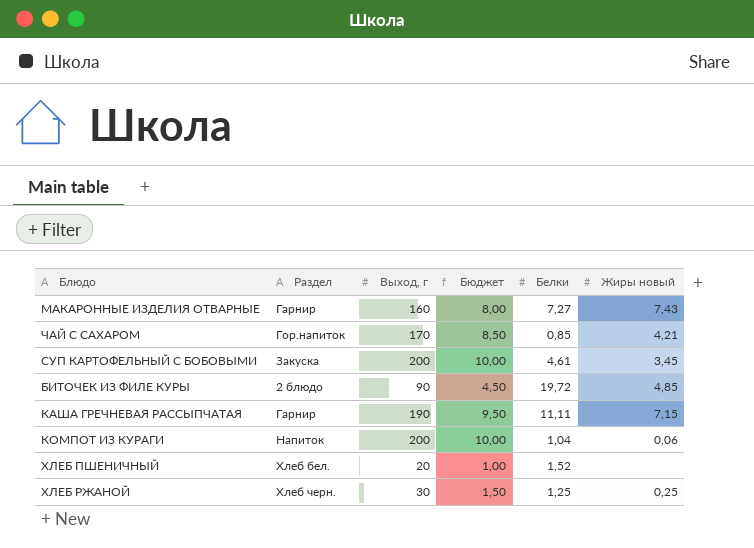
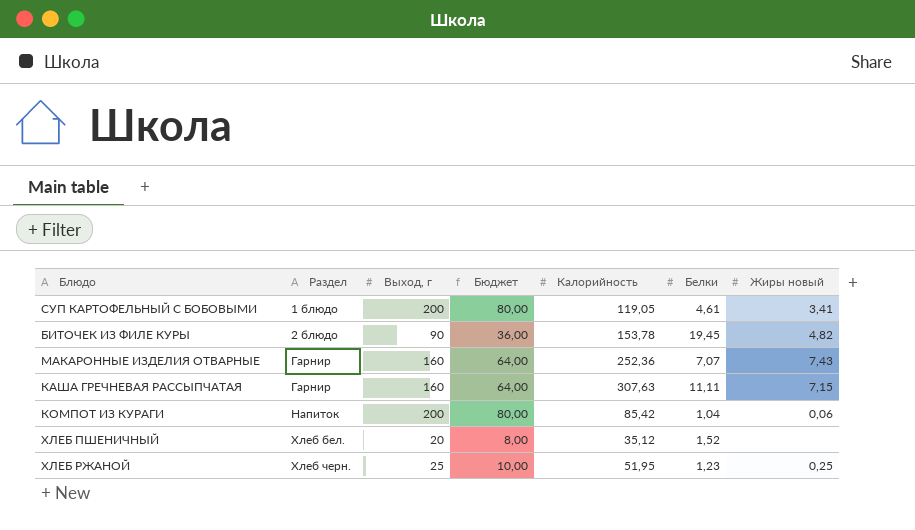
row order: none -> Раздел ascending
column Бюджет | formula: [Выход, г] * 0,05 -> [Выход, г] * 0,4
column Калорийность | position: none -> 5
row ЧАЙ С САХАРОМ: Гор.напиток | 170 | 8,50 | 0,85 | 4,21 -> none
СУП КАРТОФЕЛЬНЫЙ С БОБОВЫМИ | Раздел: Закуска -> 1 блюдо
СУП КАРТОФЕЛЬНЫЙ С БОБОВЫМИ | Жиры новый: 3,45 -> 3,41
БИТОЧЕК ИЗ ФИЛЕ КУРЫ | Белки: 19,72 -> 19,45
БИТОЧЕК ИЗ ФИЛЕ КУРЫ | Жиры новый: 4,85 -> 4,82
МАКАРОННЫЕ ИЗДЕЛИЯ ОТВАРНЫЕ | Белки: 7,27 -> 7,07
КАША ГРЕЧНЕВАЯ РАССЫПЧАТАЯ | Выход, г: 190 -> 160
ХЛЕБ РЖАНОЙ | Выход, г: 30 -> 25
ХЛЕБ РЖАНОЙ | Белки: 1,25 -> 1,23

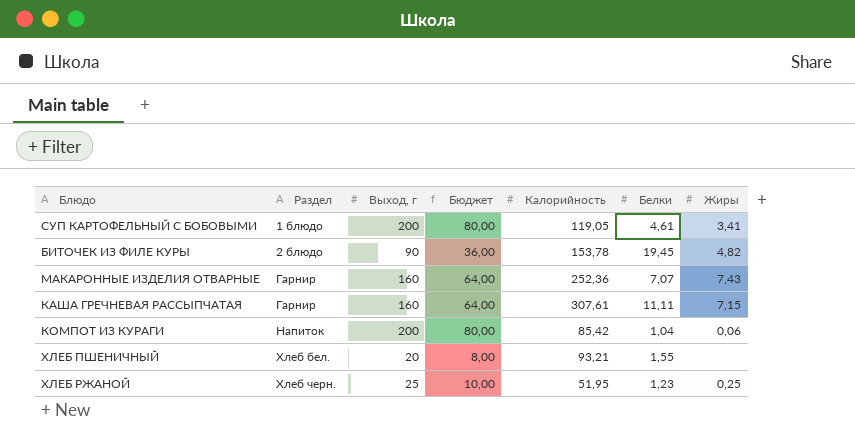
column name: Жиры новый -> Жиры
КАША ГРЕЧНЕВАЯ РАССЫПЧАТАЯ | Калорийность: 307,63 -> 307,61
ХЛЕБ ПШЕНИЧНЫЙ | Калорийность: 35,12 -> 93,21
ХЛЕБ ПШЕНИЧНЫЙ | Белки: 1,52 -> 1,55

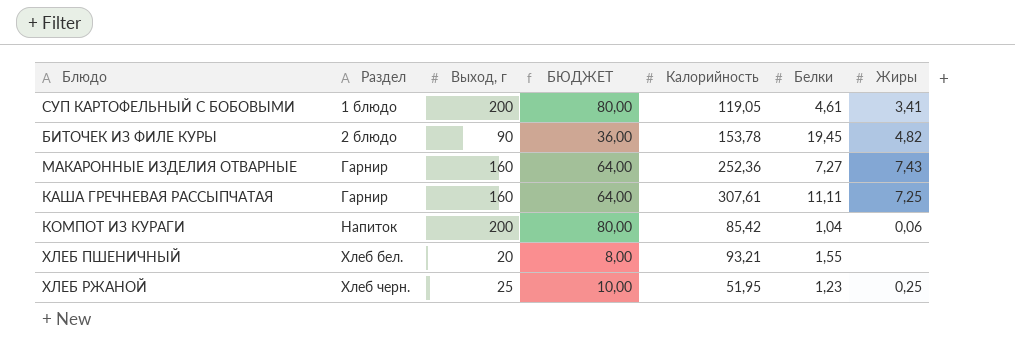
column name: Бюджет -> БЮДЖЕТ
МАКАРОННЫЕ ИЗДЕЛИЯ ОТВАРНЫЕ | Белки: 7,07 -> 7,27
КАША ГРЕЧНЕВАЯ РАССЫПЧАТАЯ | Жиры: 7,15 -> 7,25

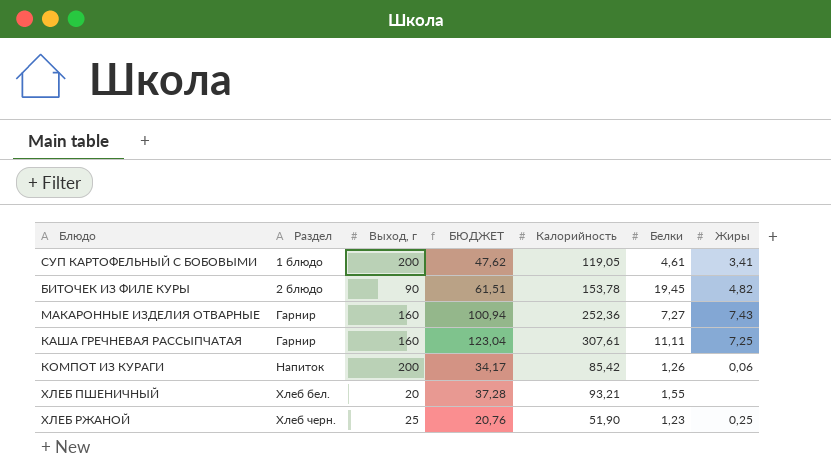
column БЮДЖЕТ | formula: [Выход, г] * 0,4 -> [Калорийность] * 0,4
КОМПОТ ИЗ КУРАГИ | Белки: 1,04 -> 1,26
ХЛЕБ РЖАНОЙ | Калорийность: 51,95 -> 51,90

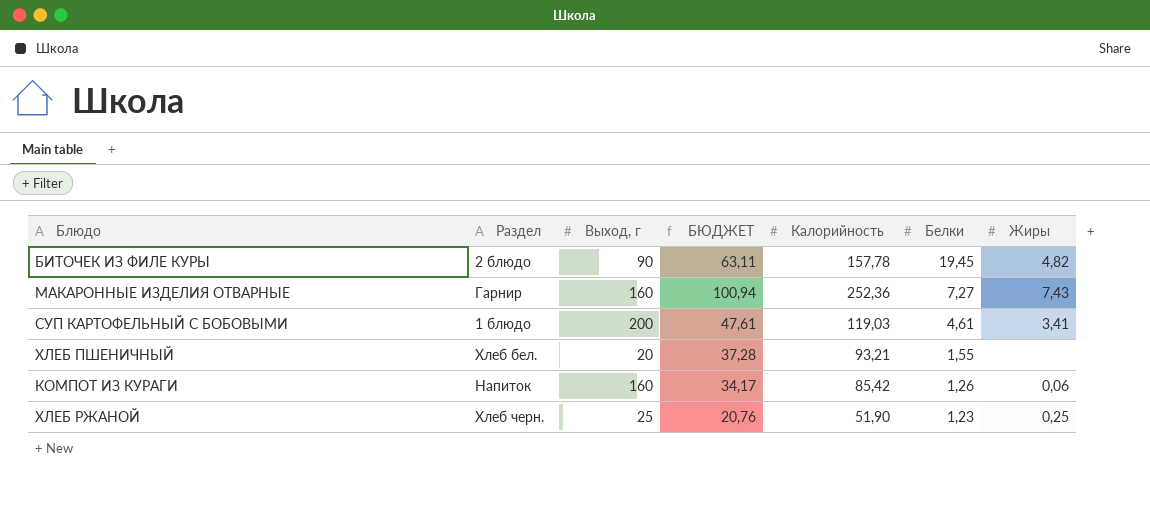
row order: Раздел ascending -> Белки descending
row КАША ГРЕЧНЕВАЯ РАССЫПЧАТАЯ: Гарнир | 160 | 123,04 | 307,61 | 11,11 | 7,25 -> none
БИТОЧЕК ИЗ ФИЛЕ КУРЫ | БЮДЖЕТ: 61,51 -> 63,11
БИТОЧЕК ИЗ ФИЛЕ КУРЫ | Калорийность: 153,78 -> 157,78
СУП КАРТОФЕЛЬНЫЙ С БОБОВЫМИ | БЮДЖЕТ: 47,62 -> 47,61
СУП КАРТОФЕЛЬНЫЙ С БОБОВЫМИ | Калорийность: 119,05 -> 119,03
КОМПОТ ИЗ КУРАГИ | Выход, г: 200 -> 160

